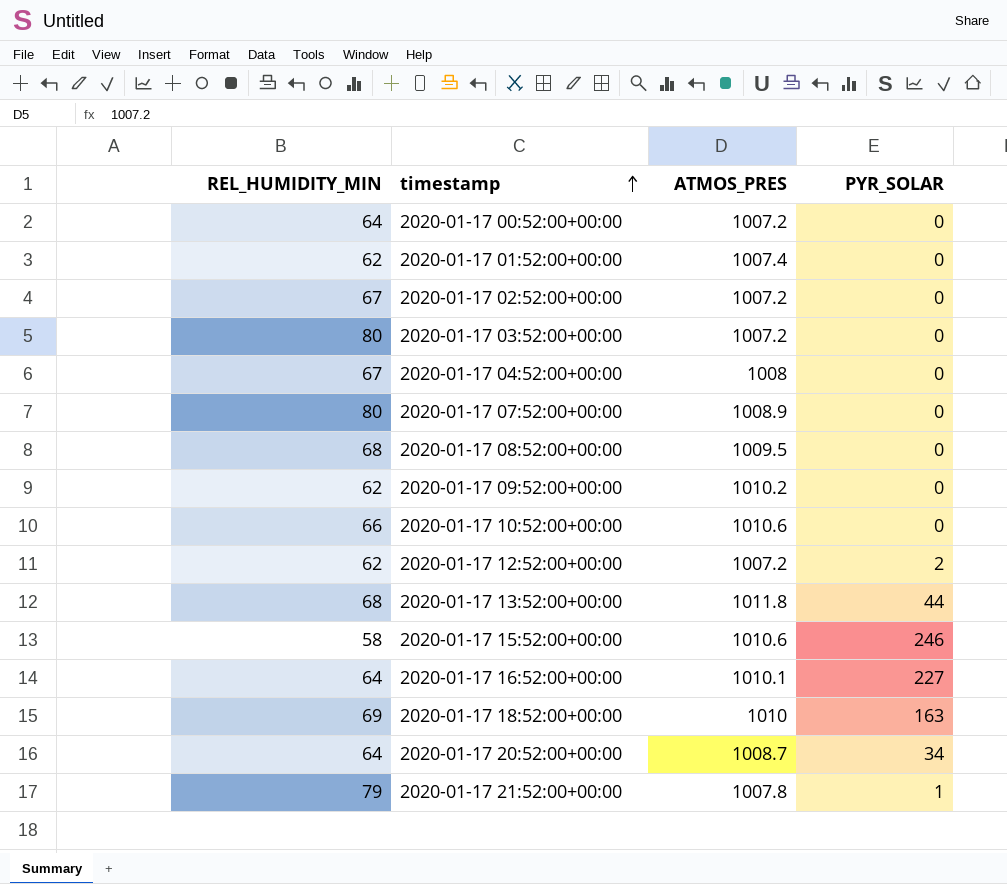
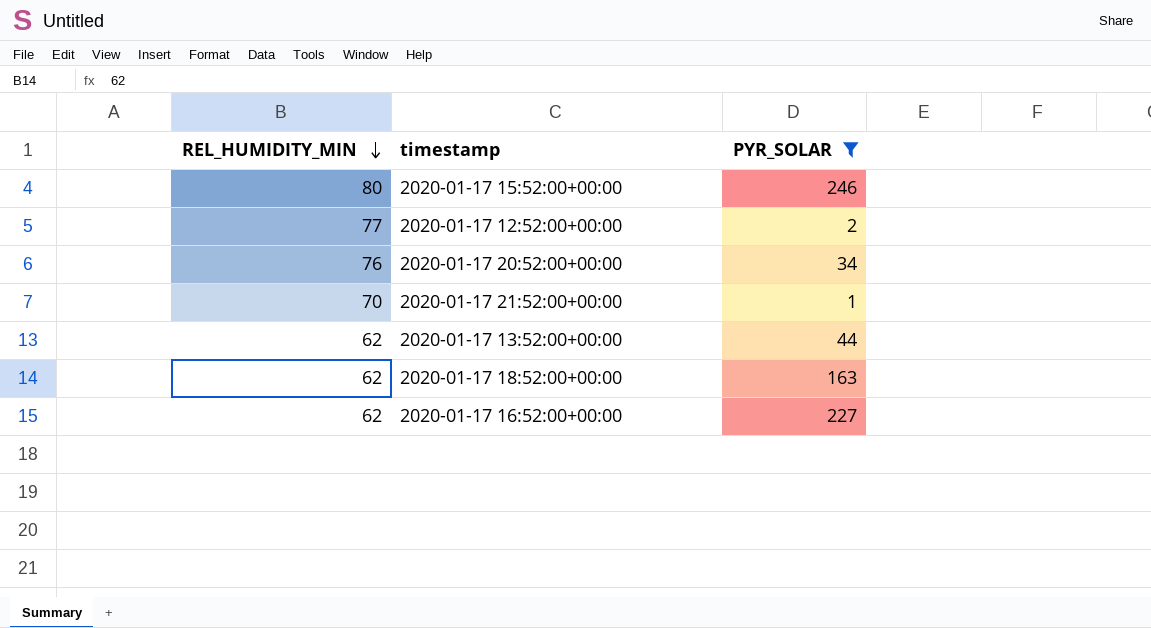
filter: none -> PYR_SOLAR != 0
row order: timestamp ascending -> REL_HUMIDITY_MIN descending
column ATMOS_PRES | position: 3 -> none
2020-01-17 15:52:00+00:00 | REL_HUMIDITY_MIN: 58 -> 80
2020-01-17 12:52:00+00:00 | REL_HUMIDITY_MIN: 62 -> 77
2020-01-17 20:52:00+00:00 | REL_HUMIDITY_MIN: 64 -> 76
2020-01-17 21:52:00+00:00 | REL_HUMIDITY_MIN: 79 -> 70
2020-01-17 13:52:00+00:00 | REL_HUMIDITY_MIN: 68 -> 62
2020-01-17 18:52:00+00:00 | REL_HUMIDITY_MIN: 69 -> 62
2020-01-17 16:52:00+00:00 | REL_HUMIDITY_MIN: 64 -> 62

